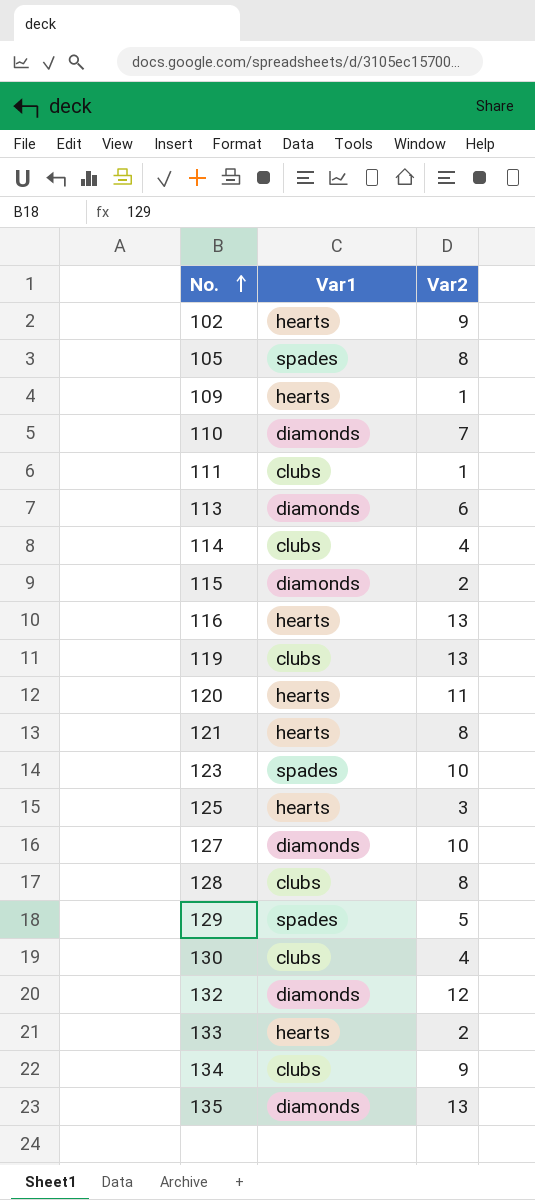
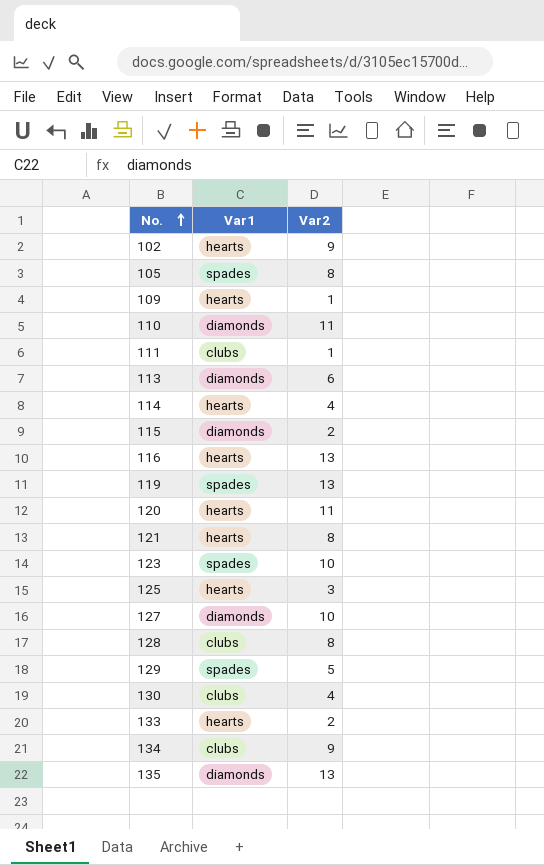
row 132: diamonds | 12 -> none
110 | Var2: 7 -> 11
114 | Var1: clubs -> hearts
119 | Var1: clubs -> spades

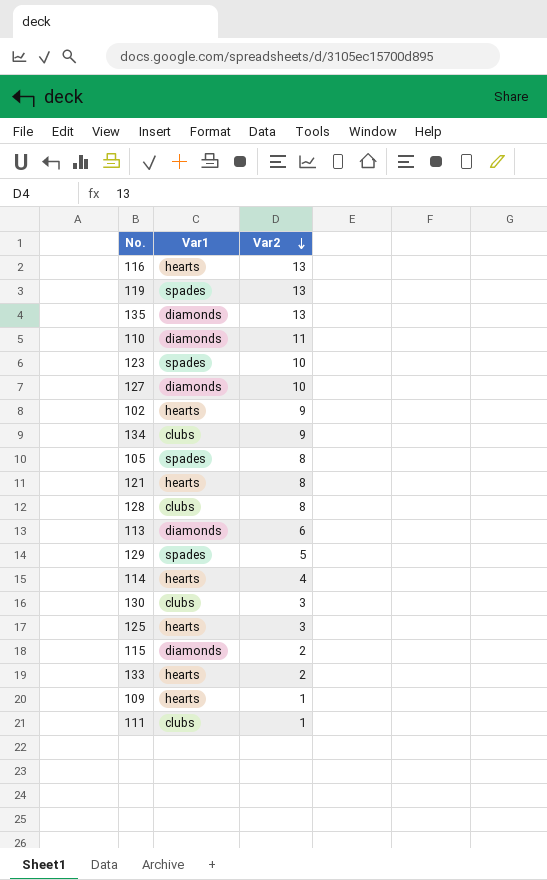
row order: No. ascending -> Var2 descending
row 120: hearts | 11 -> none
130 | Var2: 4 -> 3

